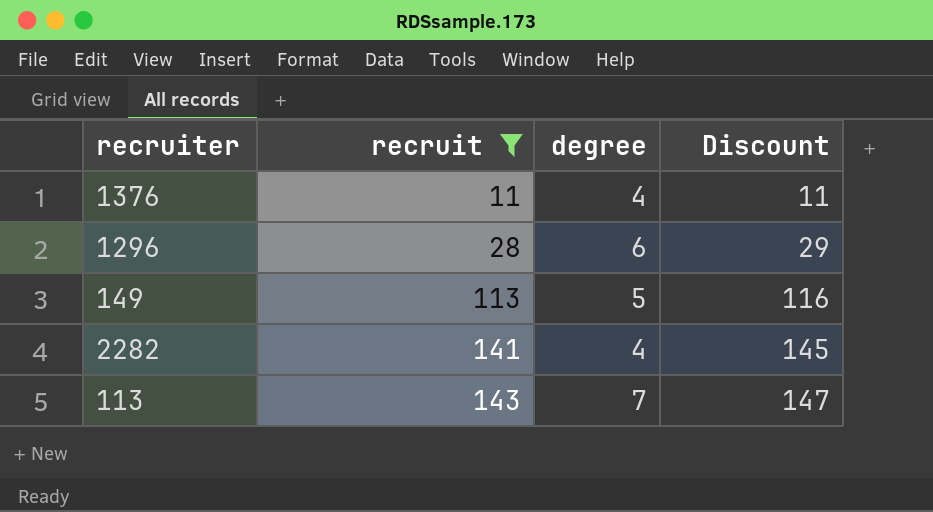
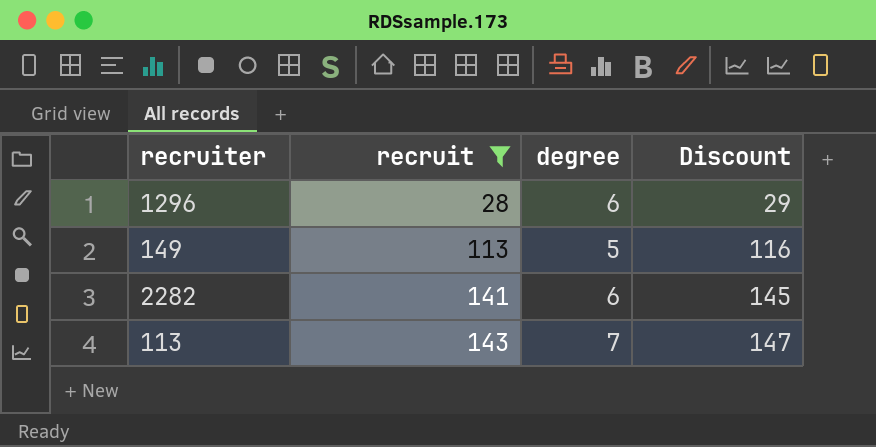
row 1376: 11 | 4 | 11 -> none
2282 | degree: 4 -> 6

